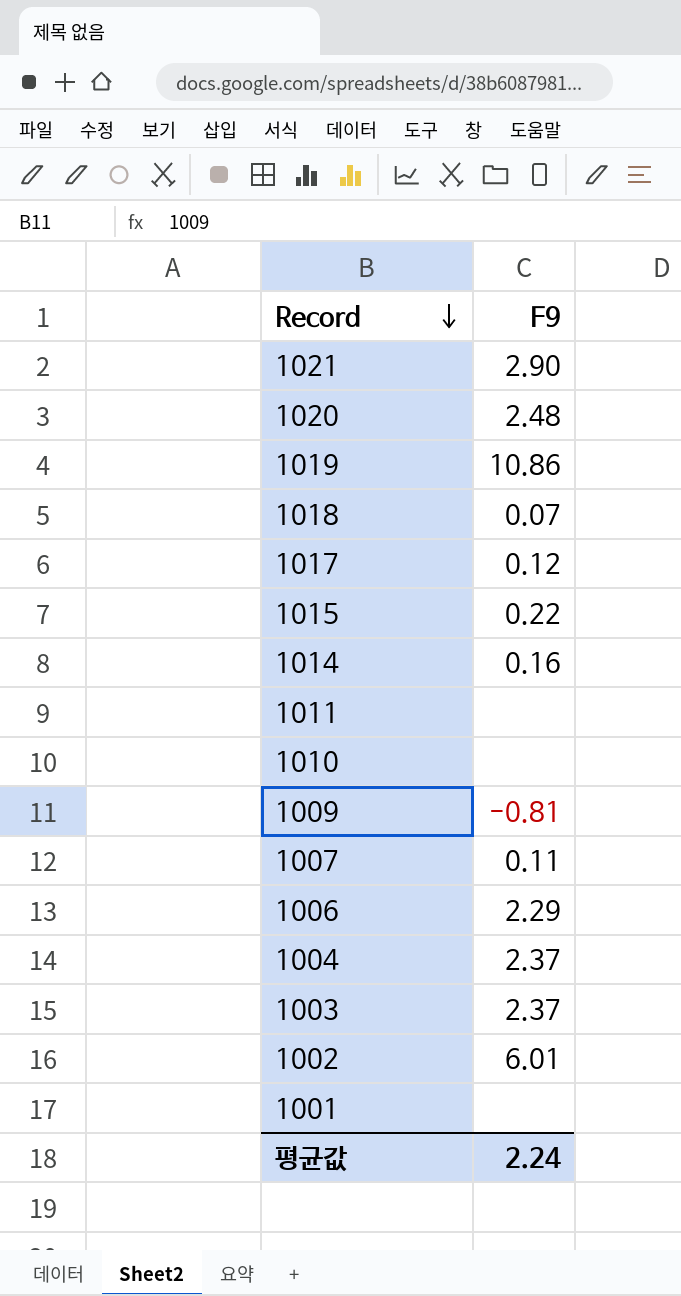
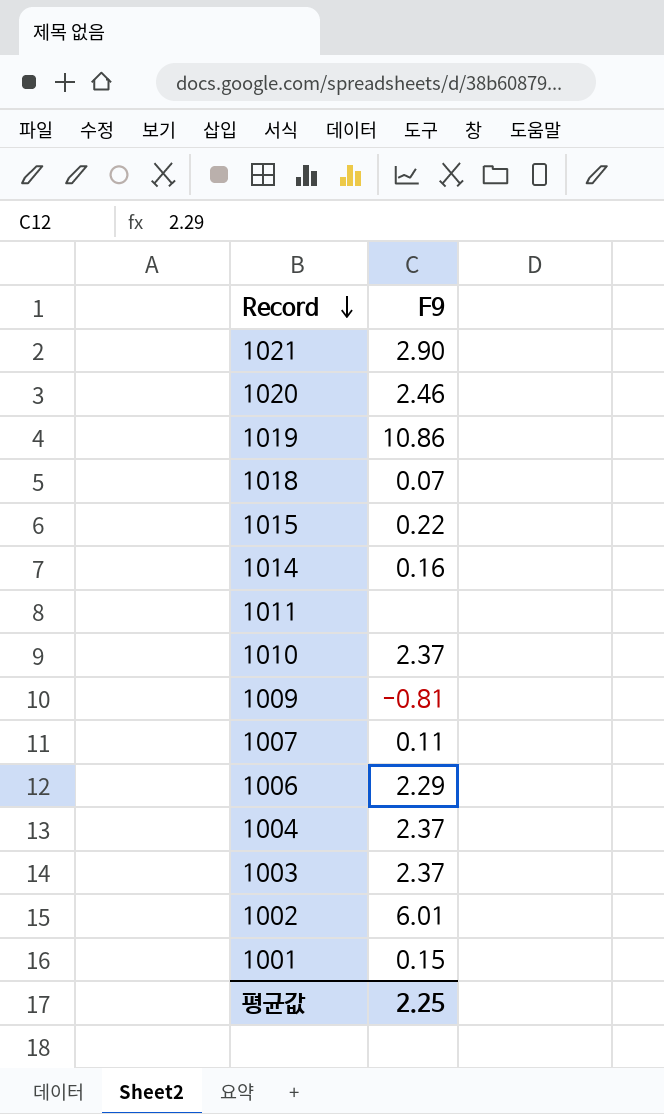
row 1017: 0.12 -> none
1020 | F9: 2.48 -> 2.46
1010 | F9: none -> 2.37
1001 | F9: none -> 0.15
평균값 | F9: 2.24 -> 2.25

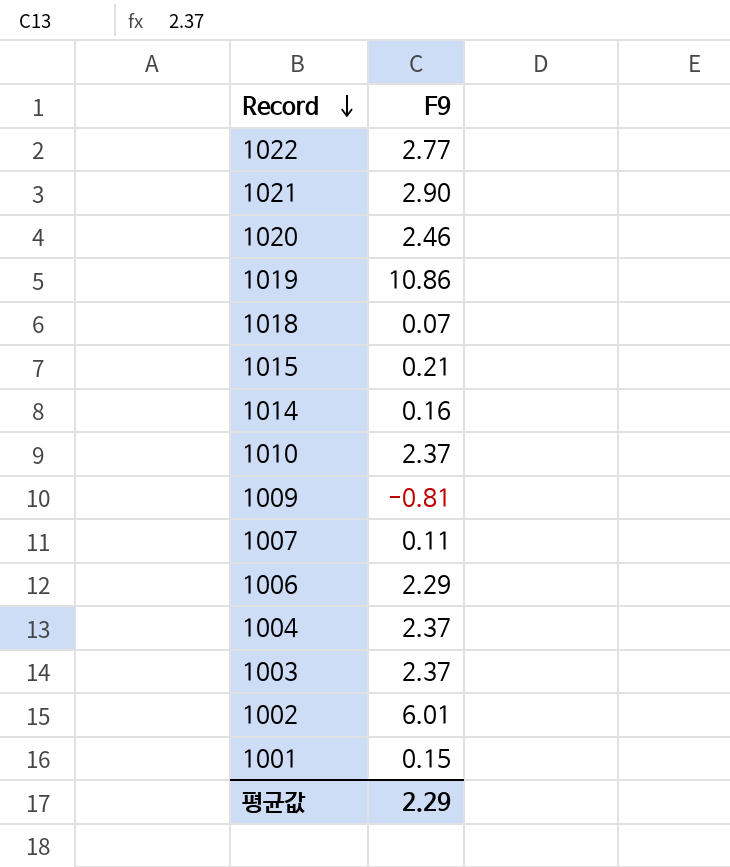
row 1011: none -> none
row 1022: none -> 2.77
1015 | F9: 0.22 -> 0.21
평균값 | F9: 2.25 -> 2.29

